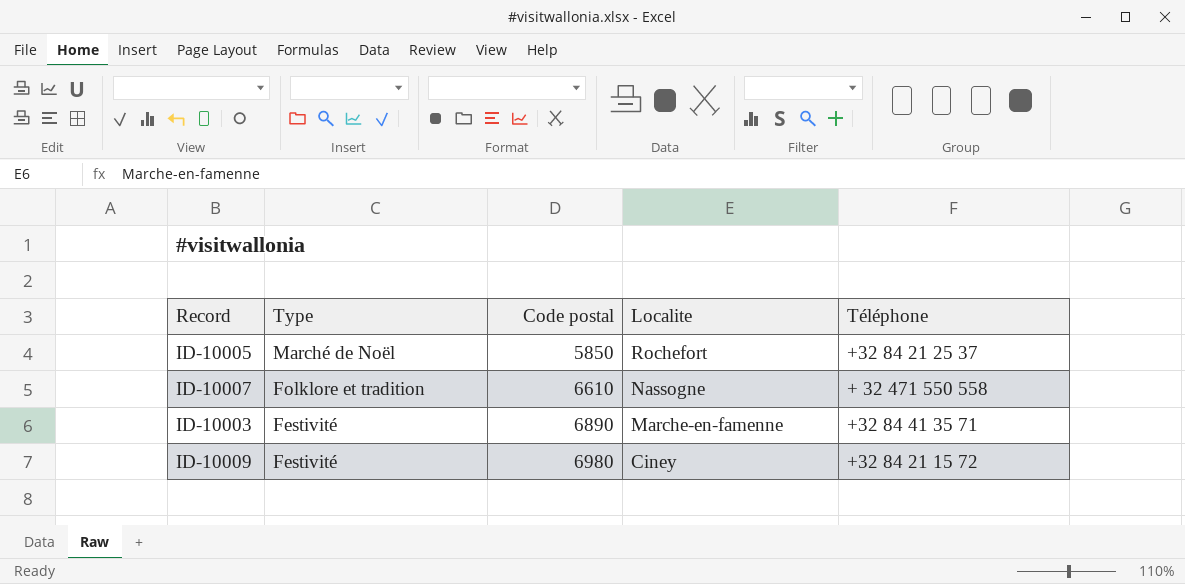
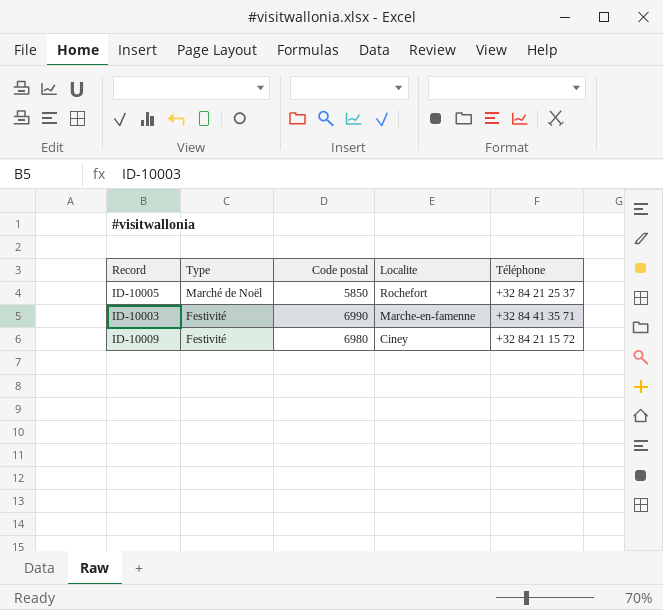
row ID-10007: Folklore et tradition | 6610 | Nassogne | + 32 471 550 558 -> none
ID-10003 | Code postal: 6890 -> 6990

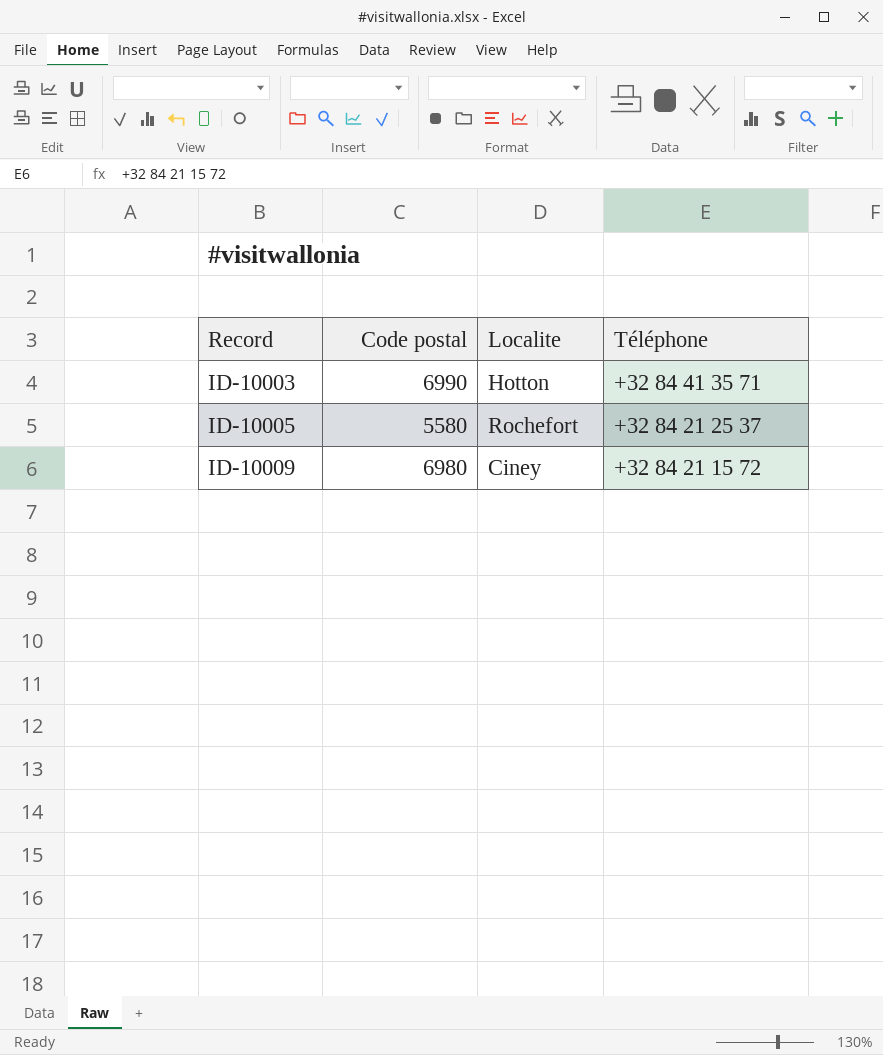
row order: Type descending -> Record ascending
column Type | position: 2 -> none
ID-10003 | Localite: Marche-en-famenne -> Hotton
ID-10005 | Code postal: 5850 -> 5580

